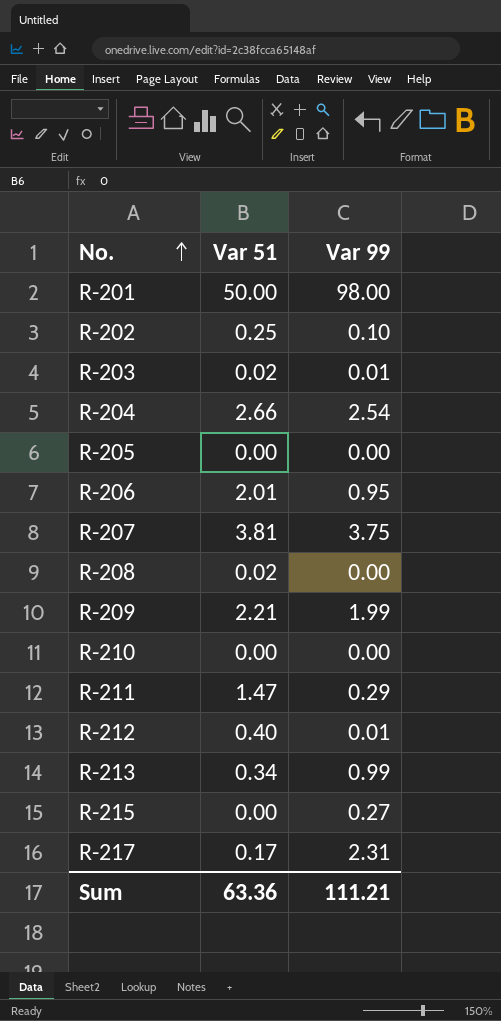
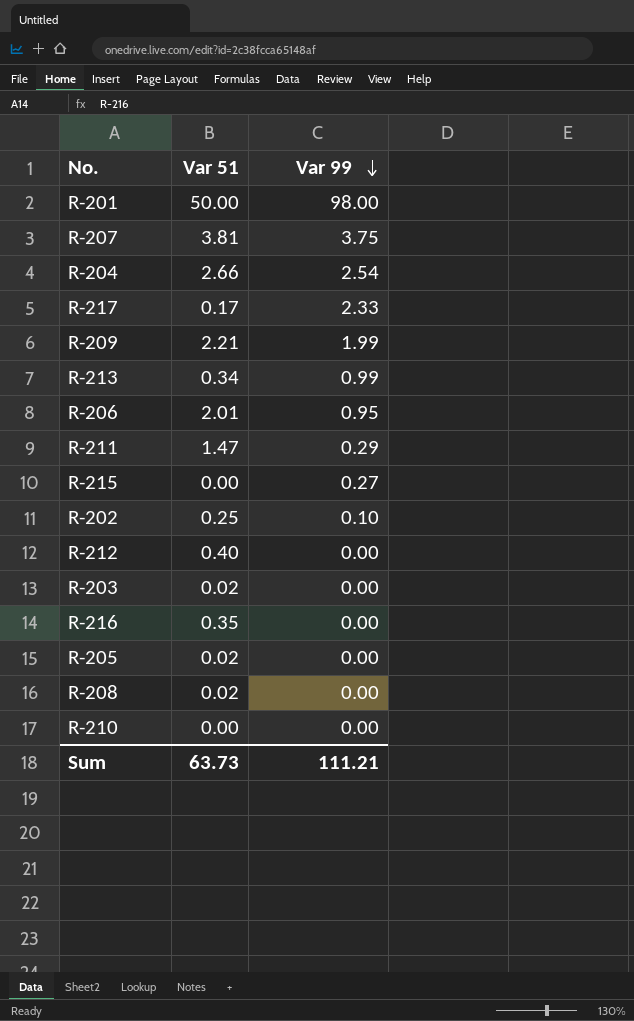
row order: No. ascending -> Var 99 descending
R-217 | Var 99: 2.31 -> 2.33
R-212 | Var 99: 0.01 -> 0.00
R-203 | Var 99: 0.01 -> 0.00
row R-216: none -> 0.35 | 0.00
R-205 | Var 51: 0.00 -> 0.02
Sum | Var 51: 63.36 -> 63.73

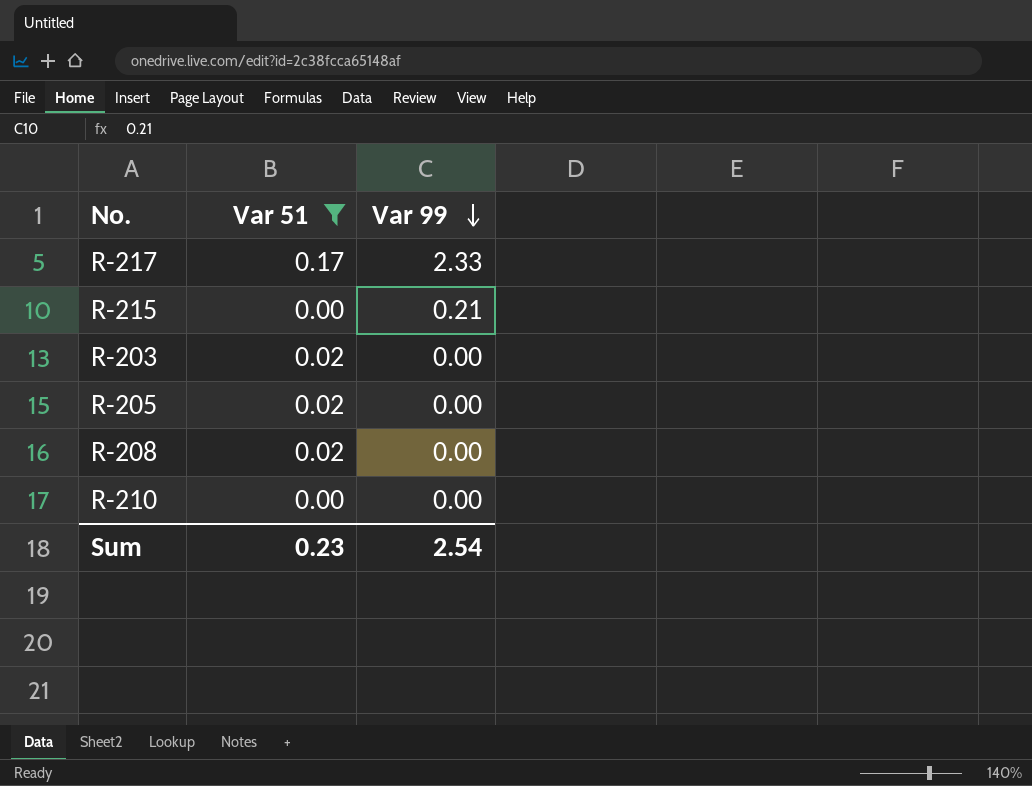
filter: none -> Var 51 <= 0.17
R-215 | Var 99: 0.27 -> 0.21
Sum | Var 51: 63.73 -> 0.23
Sum | Var 99: 111.21 -> 2.54

